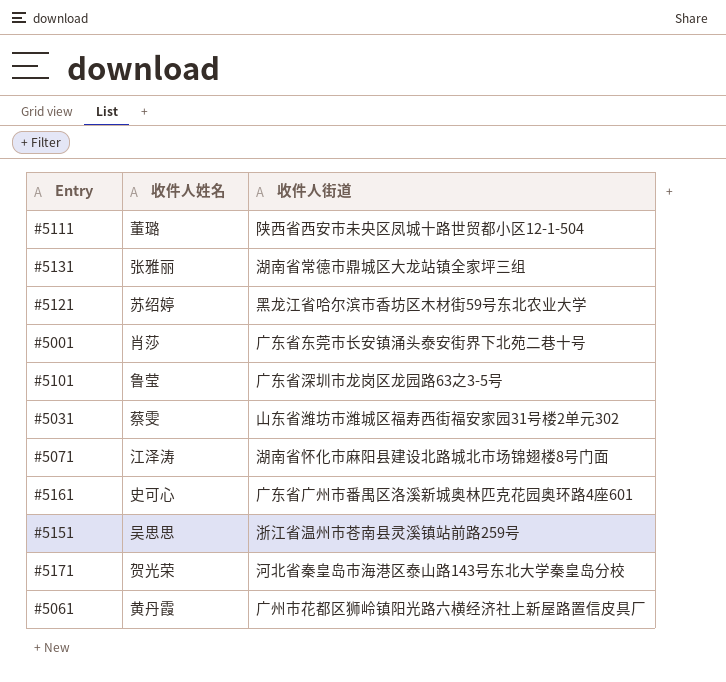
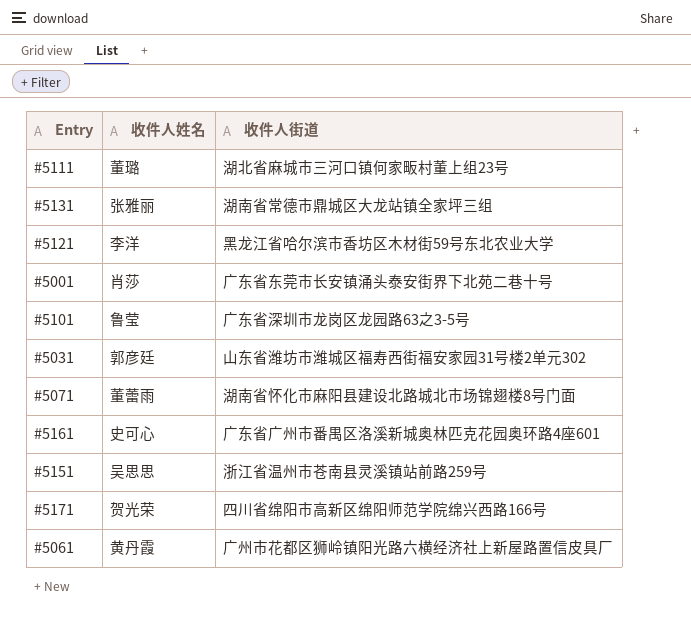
#5111 | 收件人街道: 陕西省西安市未央区凤城十路世贸都小区12-1-504 -> 湖北省麻城市三河口镇何家畈村董上组23号
#5121 | 收件人姓名: 苏绍婷 -> 李洋
#5031 | 收件人姓名: 蔡雯 -> 郭彦廷
#5071 | 收件人姓名: 江泽涛 -> 董蕾雨
#5171 | 收件人街道: 河北省秦皇岛市海港区泰山路143号东北大学秦皇岛分校 -> 四川省绵阳市高新区绵阳师范学院绵兴西路166号

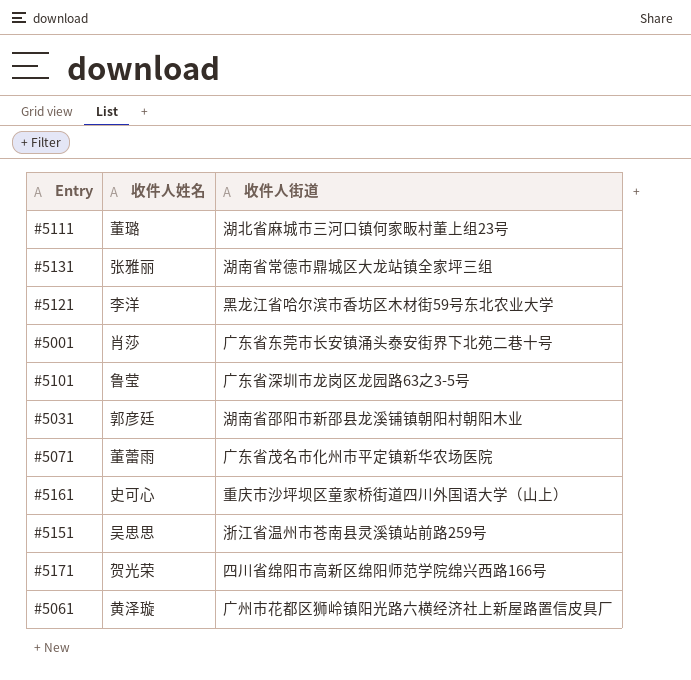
#5031 | 收件人街道: 山东省潍坊市潍城区福寿西街福安家园31号楼2单元302 -> 湖南省邵阳市新邵县龙溪铺镇朝阳村朝阳木业
#5071 | 收件人街道: 湖南省怀化市麻阳县建设北路城北市场锦翅楼8号门面 -> 广东省茂名市化州市平定镇新华农场医院
#5161 | 收件人街道: 广东省广州市番禺区洛溪新城奥林匹克花园奥环路4座601 -> 重庆市沙坪坝区童家桥街道四川外国语大学（山上）
#5061 | 收件人姓名: 黄丹霞 -> 黄泽璇

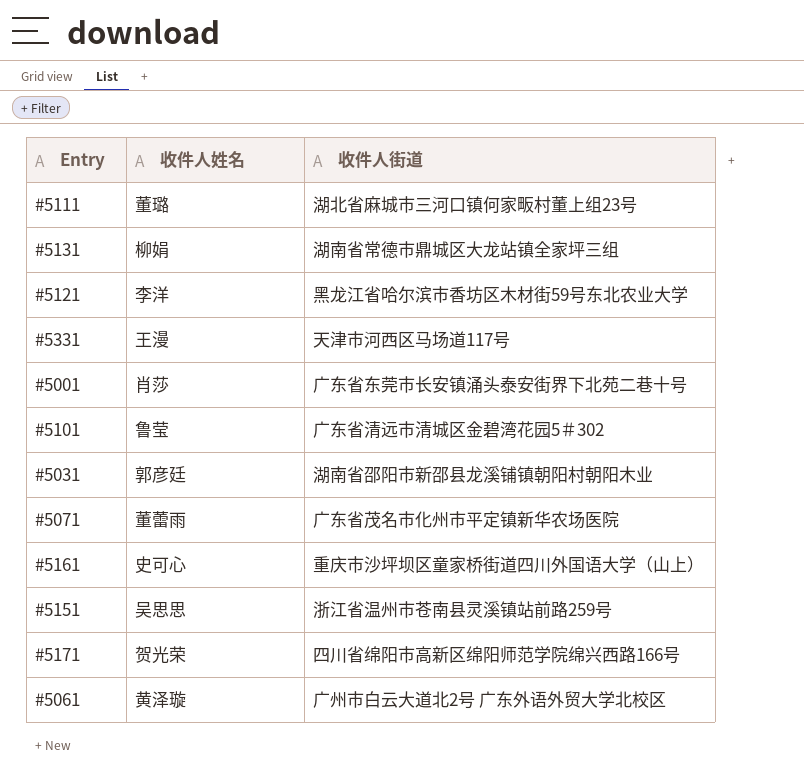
#5131 | 收件人姓名: 张雅丽 -> 柳娟
row #5331: none -> 王漫 | 天津市河西区马场道117号
#5101 | 收件人街道: 广东省深圳市龙岗区龙园路63之3-5号 -> 广东省清远市清城区金碧湾花园5＃302
#5061 | 收件人街道: 广州市花都区狮岭镇阳光路六横经济社上新屋路置信皮具厂 -> 广州市白云大道北2号 广东外语外贸大学北校区

